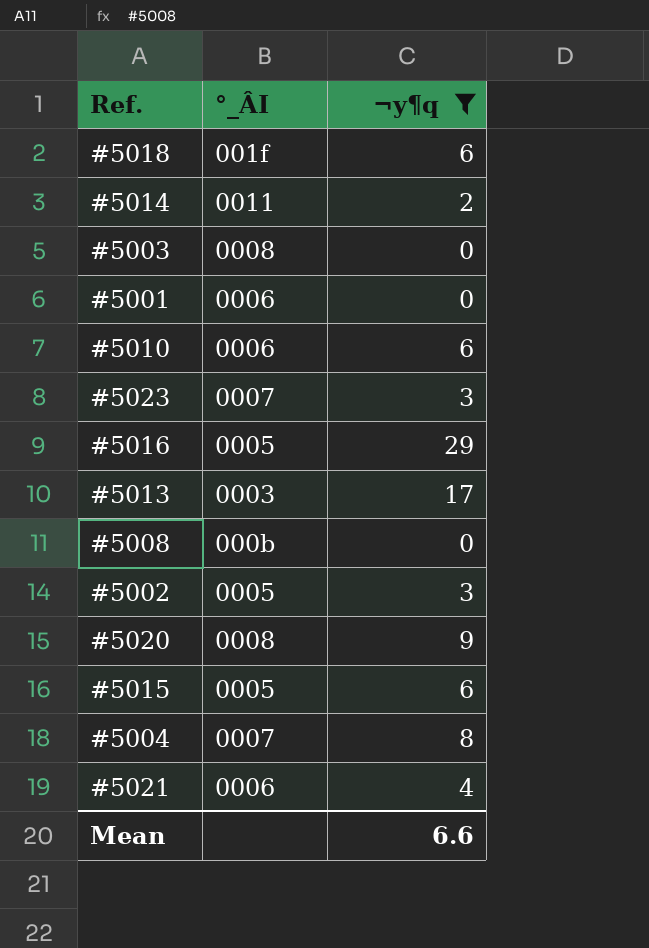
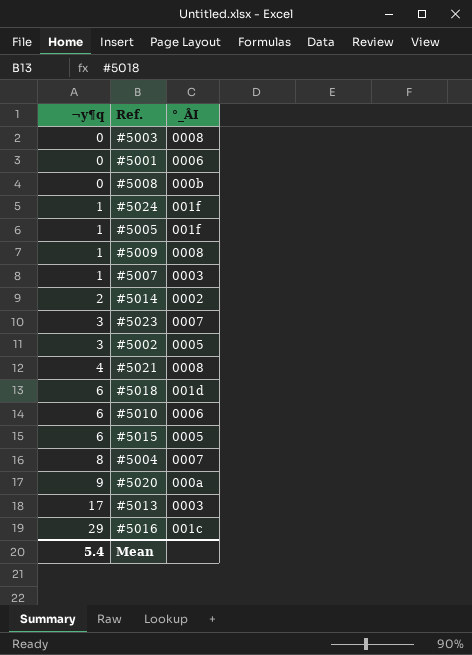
filter: ¬y¶q != 1 -> none
row order: none -> ¬y¶q ascending
column ¬y¶q | position: 3 -> 1
#5014 | °_ÂI: 0011 -> 0002
#5021 | °_ÂI: 0006 -> 0008
#5018 | °_ÂI: 001f -> 001d
#5020 | °_ÂI: 0008 -> 000a
#5016 | °_ÂI: 0005 -> 001c
Mean | ¬y¶q: 6.6 -> 5.4

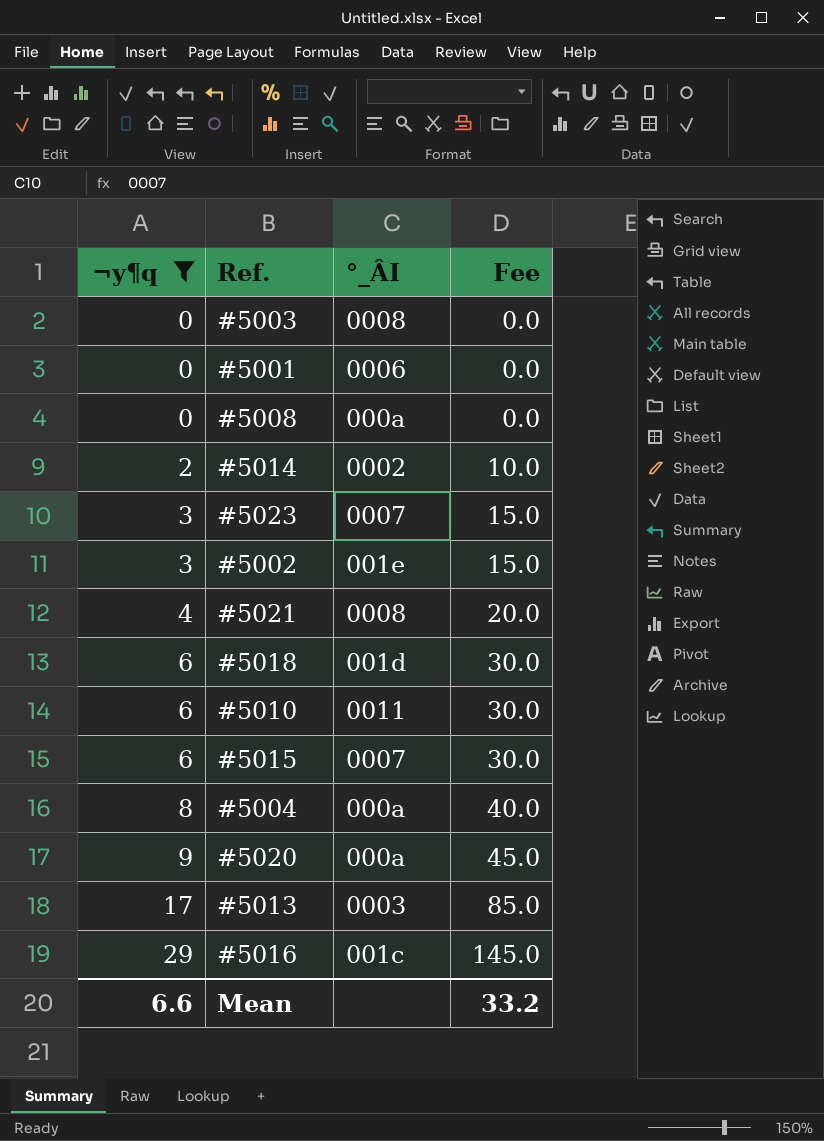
filter: none -> ¬y¶q != 1
column Fee | formula: none -> [¬y¶q] * 5
#5008 | °_ÂI: 000b -> 000a
#5002 | °_ÂI: 0005 -> 001e
#5010 | °_ÂI: 0006 -> 0011
#5015 | °_ÂI: 0005 -> 0007
#5004 | °_ÂI: 0007 -> 000a
Mean | ¬y¶q: 5.4 -> 6.6

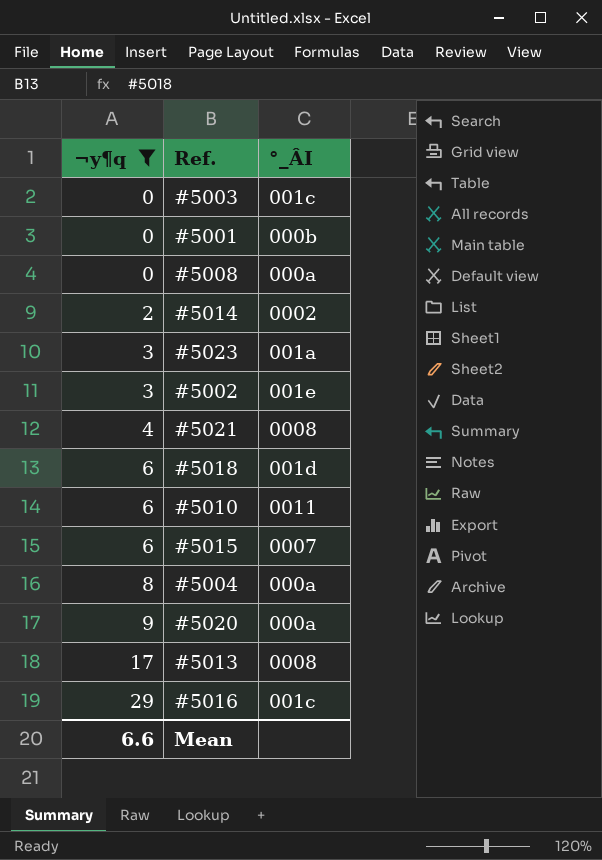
column Fee | formula: [¬y¶q] * 5 -> none
#5003 | °_ÂI: 0008 -> 001c
#5001 | °_ÂI: 0006 -> 000b
#5023 | °_ÂI: 0007 -> 001a
#5013 | °_ÂI: 0003 -> 0008

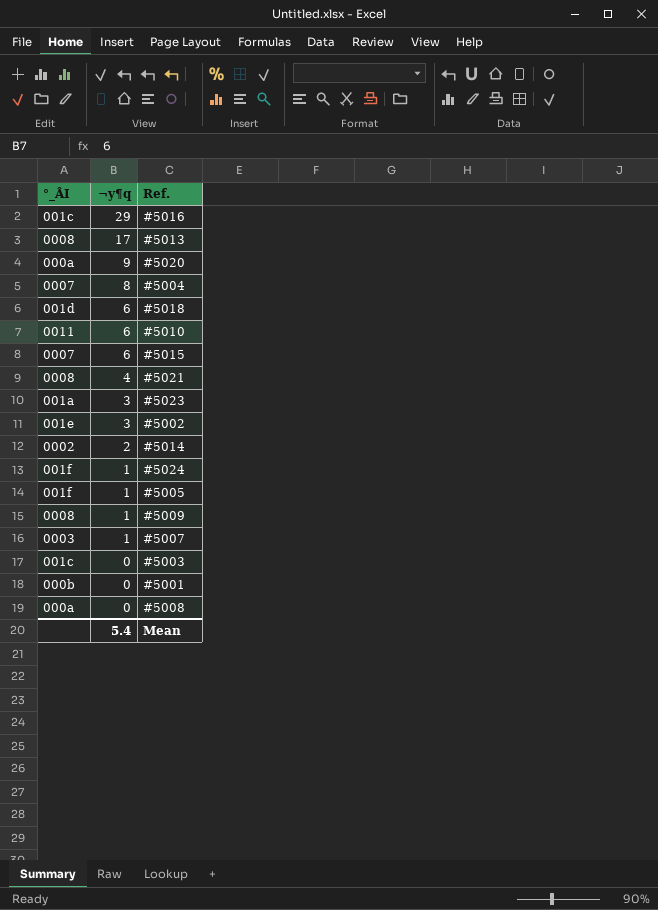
filter: ¬y¶q != 1 -> none
row order: ¬y¶q ascending -> ¬y¶q descending
column °_ÂI | position: 3 -> 1
#5004 | °_ÂI: 000a -> 0007
Mean | ¬y¶q: 6.6 -> 5.4

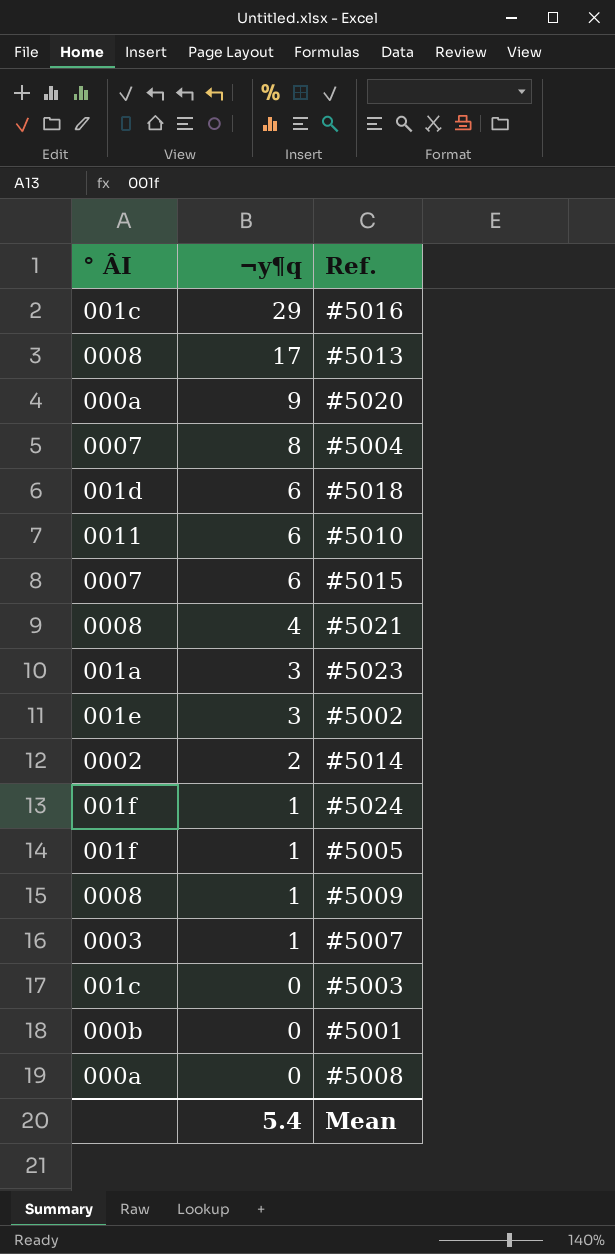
column name: °_ÂI -> ° ÂI

